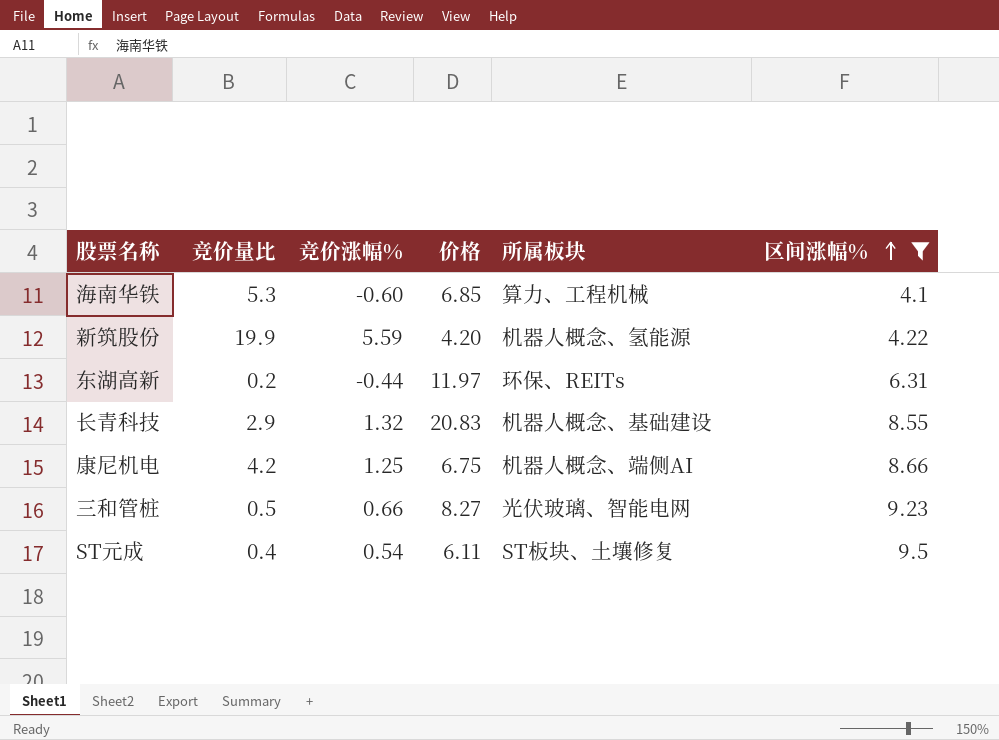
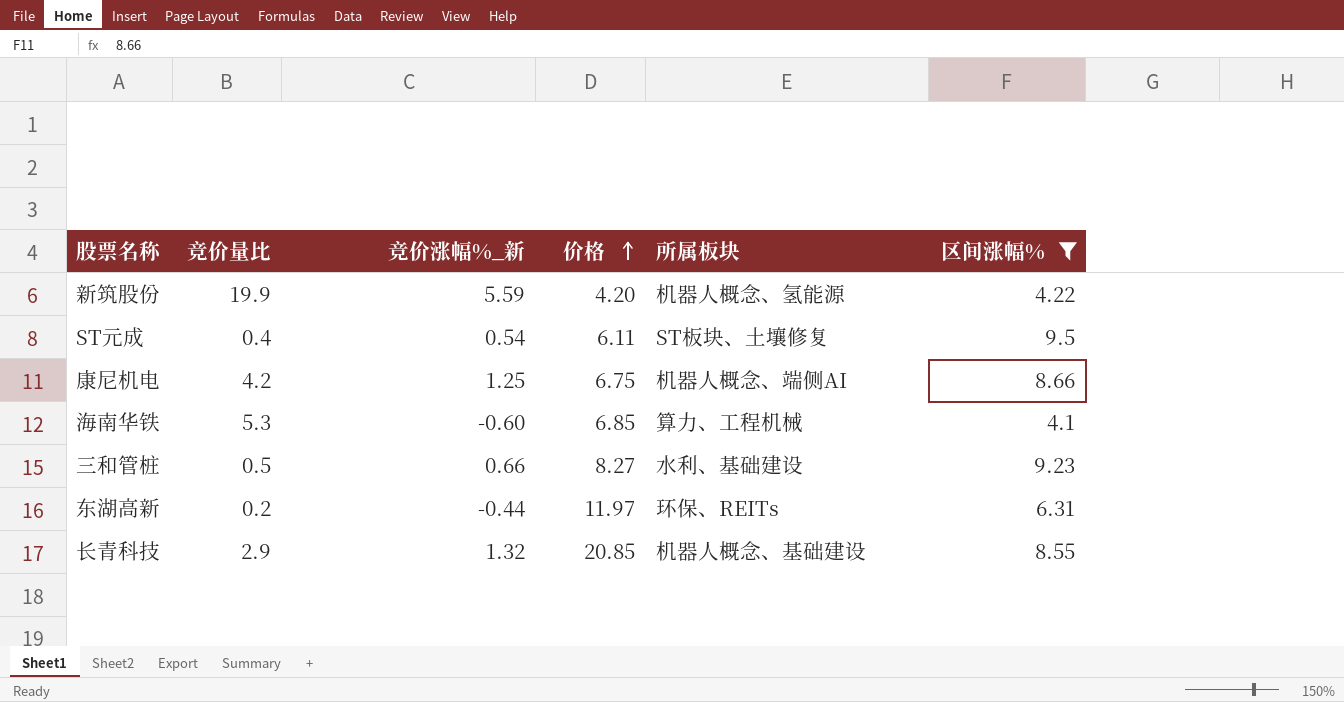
row order: 区间涨幅% ascending -> 价格 ascending
column name: 竞价涨幅% -> 竞价涨幅%_新
三和管桩 | 所属板块: 光伏玻璃、智能电网 -> 水利、基础建设
长青科技 | 价格: 20.83 -> 20.85

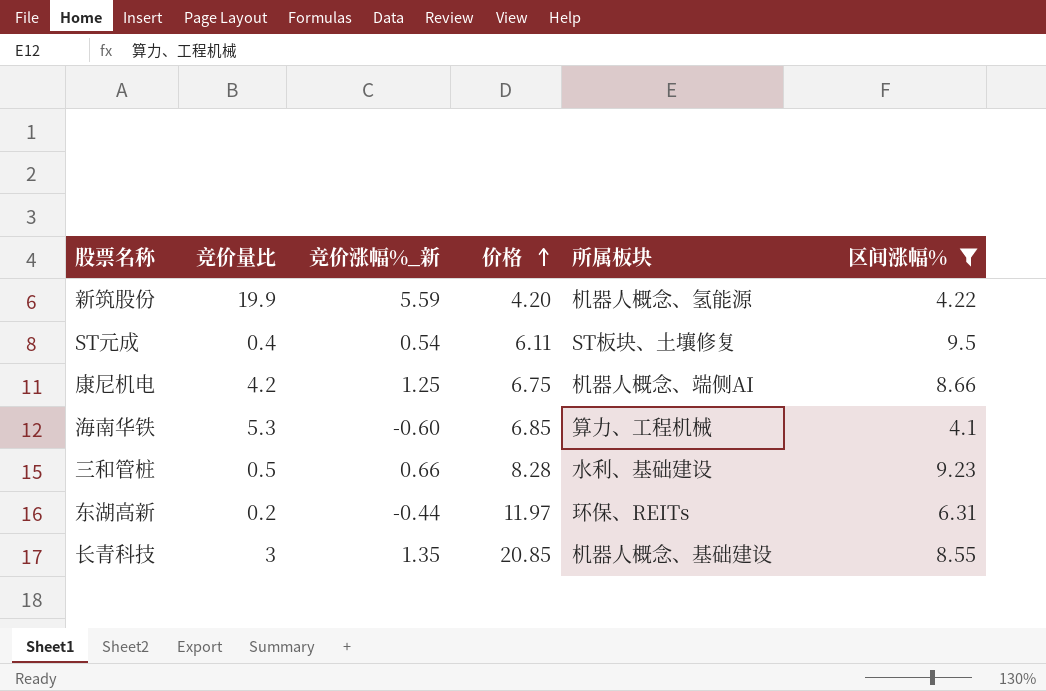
三和管桩 | 价格: 8.27 -> 8.28
长青科技 | 竞价量比: 2.9 -> 3
长青科技 | 竞价涨幅%_新: 1.32 -> 1.35

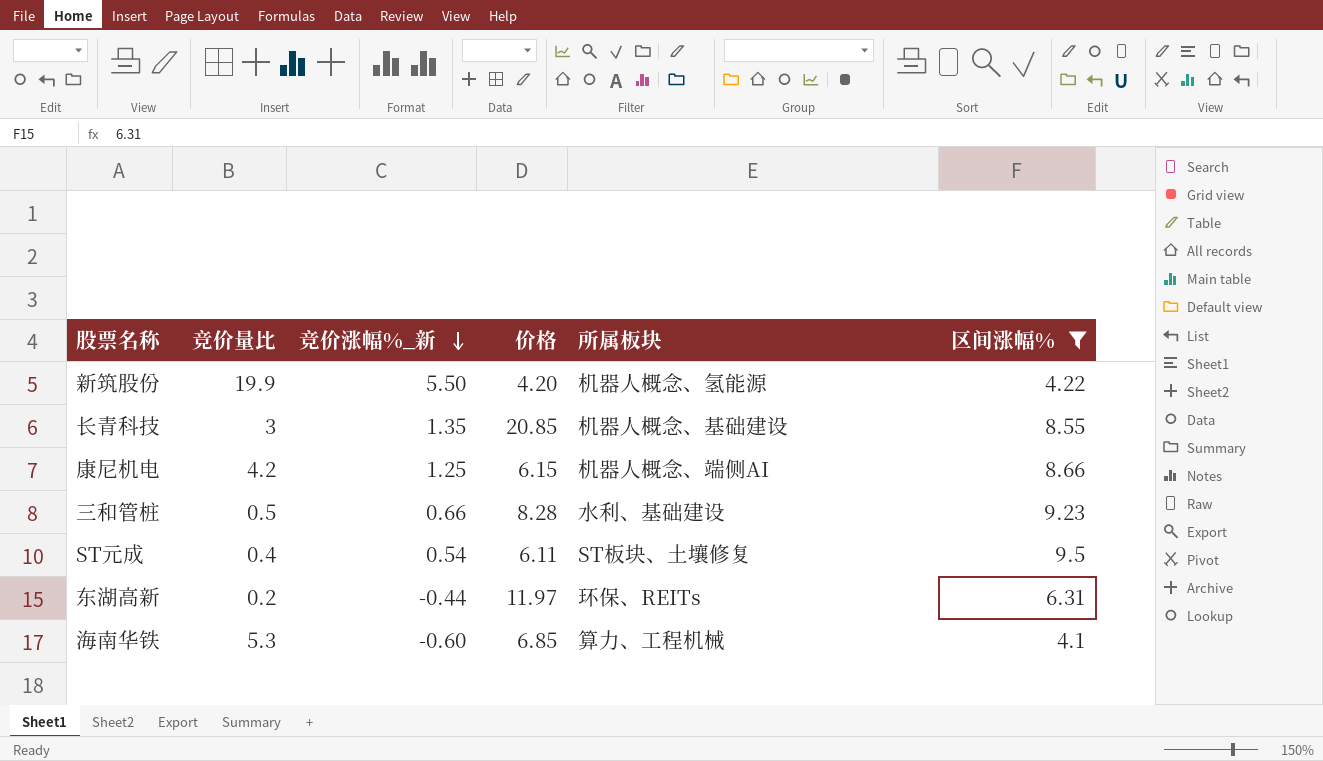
row order: 价格 ascending -> 竞价涨幅%_新 descending
新筑股份 | 竞价涨幅%_新: 5.59 -> 5.50
康尼机电 | 价格: 6.75 -> 6.15

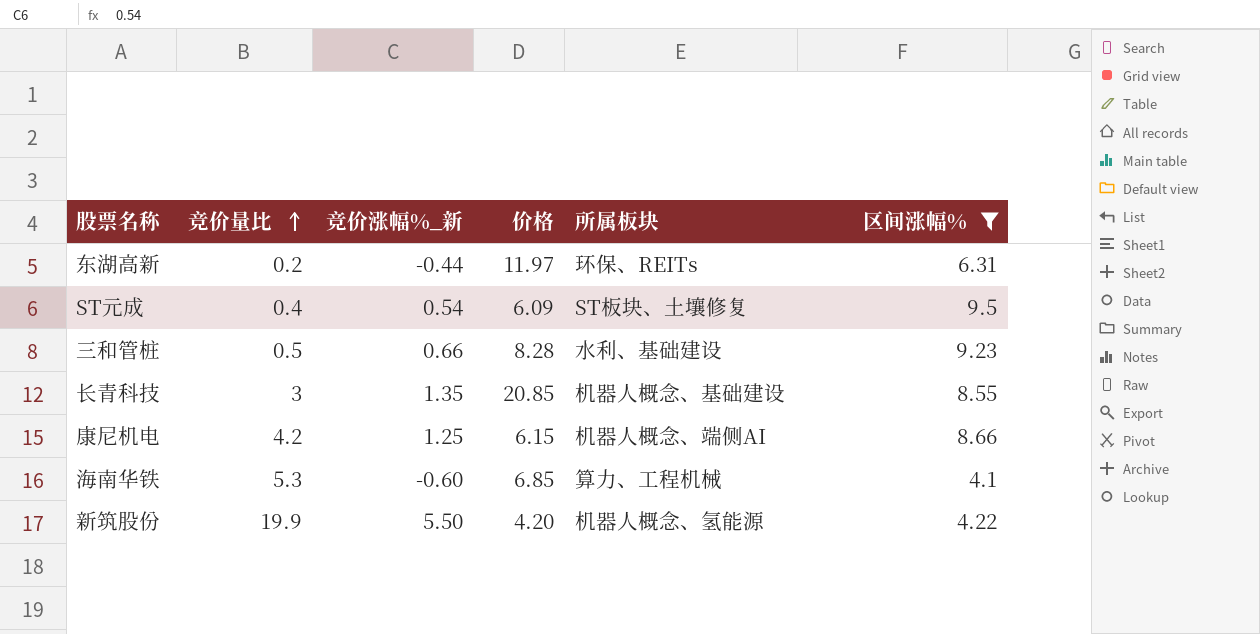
row order: 竞价涨幅%_新 descending -> 竞价量比 ascending
ST元成 | 价格: 6.11 -> 6.09

